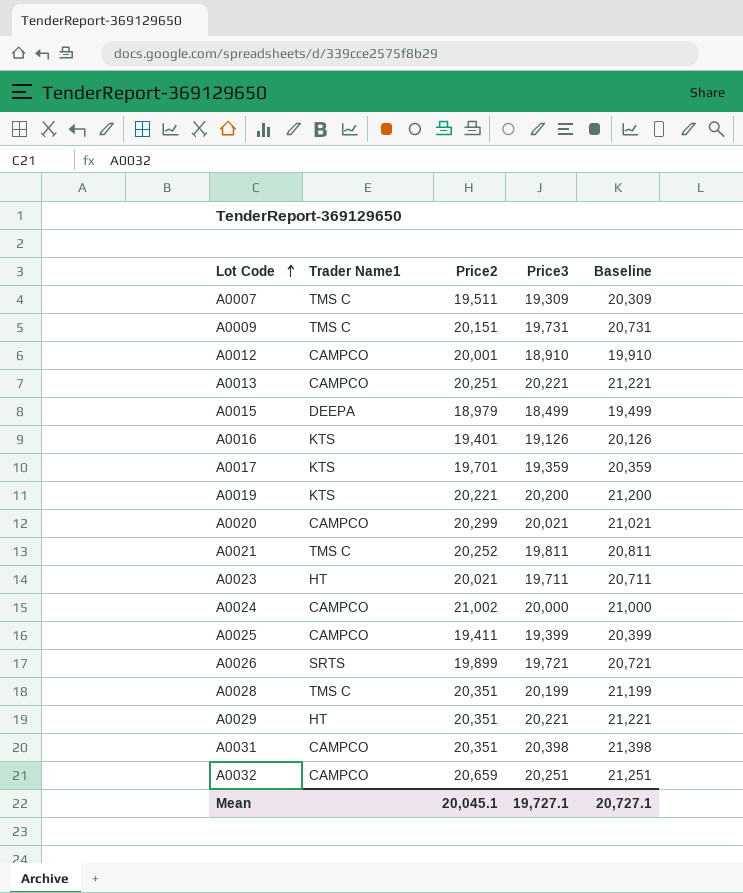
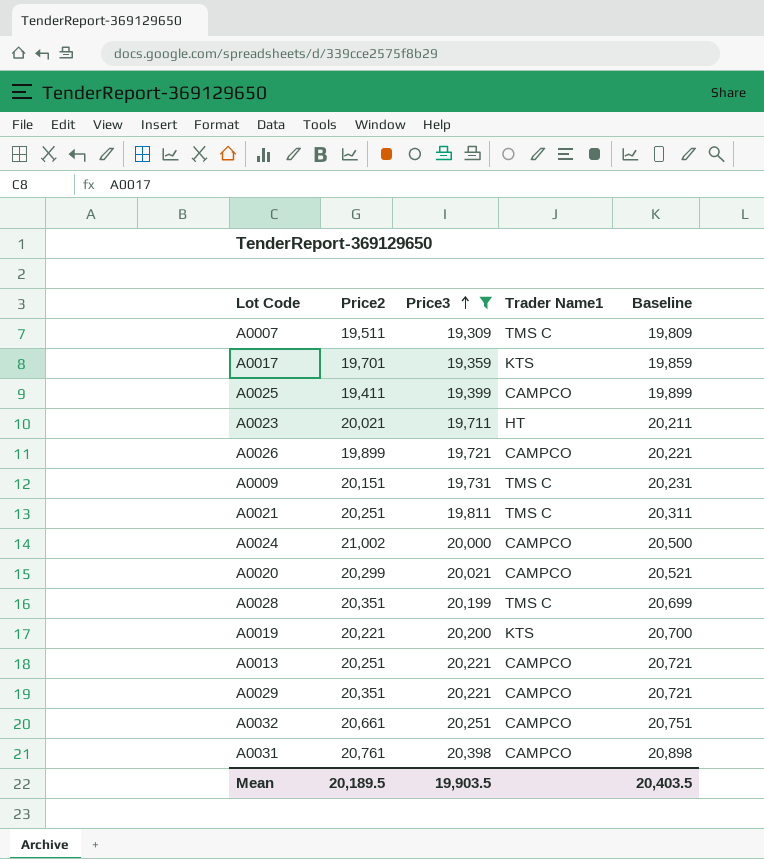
filter: none -> Price3 >= 19,309
row order: Lot Code ascending -> Price3 ascending
column Trader Name1 | position: 2 -> 4
column Baseline | formula: [Price3] + 1000 -> [Price3] + 500
A0026 | Trader Name1: SRTS -> CAMPCO
A0021 | Price2: 20,252 -> 20,251
A0029 | Trader Name1: HT -> CAMPCO
A0032 | Price2: 20,659 -> 20,661
A0031 | Price2: 20,351 -> 20,761
Mean | Price2: 20,045.1 -> 20,189.5
Mean | Price3: 19,727.1 -> 19,903.5
Mean | Baseline: 20,727.1 -> 20,403.5

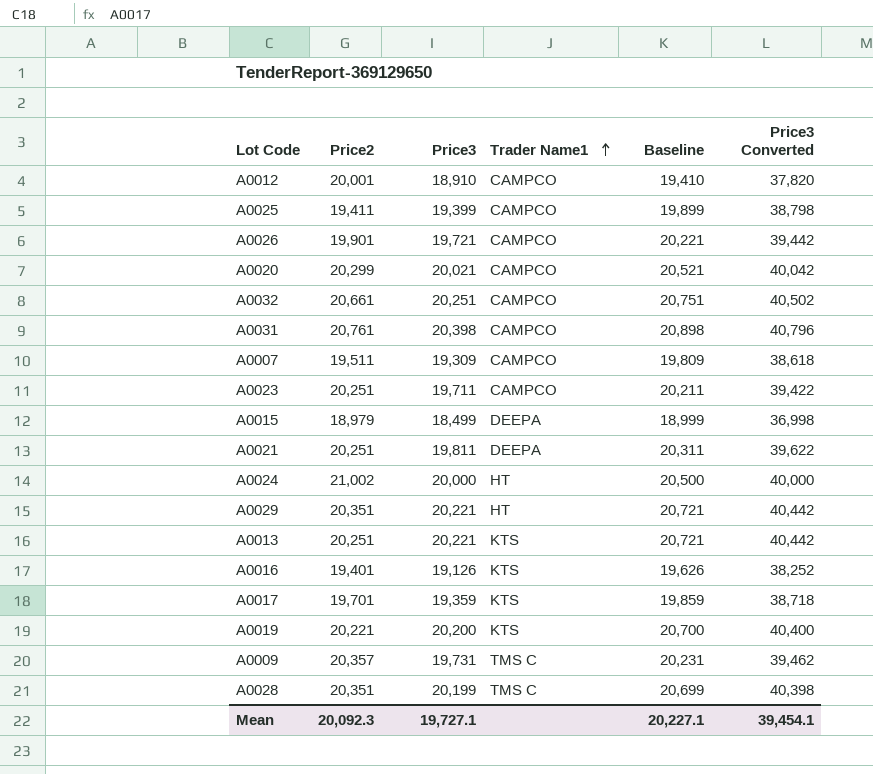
filter: Price3 >= 19,309 -> none
row order: Price3 ascending -> Trader Name1 ascending
column Price3 Converted | formula: none -> [Price3] * 2
A0026 | Price2: 19,899 -> 19,901
A0007 | Trader Name1: TMS C -> CAMPCO
A0023 | Price2: 20,021 -> 20,251
A0023 | Trader Name1: HT -> CAMPCO
A0021 | Trader Name1: TMS C -> DEEPA
A0024 | Trader Name1: CAMPCO -> HT
A0029 | Trader Name1: CAMPCO -> HT
A0013 | Trader Name1: CAMPCO -> KTS
A0009 | Price2: 20,151 -> 20,357
Mean | Price2: 20,189.5 -> 20,092.3
Mean | Price3: 19,903.5 -> 19,727.1
Mean | Baseline: 20,403.5 -> 20,227.1

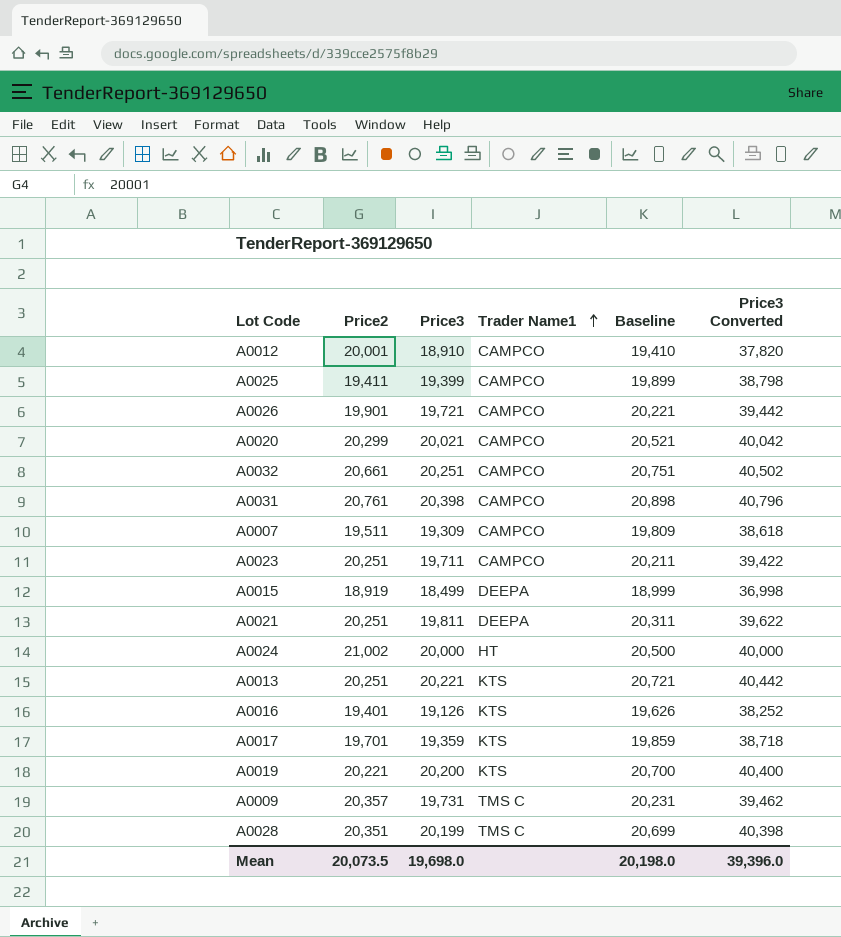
row A0029: 20,351 | 20,221 | HT | 20,721 | 40,442 -> none
A0015 | Price2: 18,979 -> 18,919
Mean | Price2: 20,092.3 -> 20,073.5
Mean | Price3: 19,727.1 -> 19,698.0
Mean | Baseline: 20,227.1 -> 20,198.0
Mean | Price3 Converted: 39,454.1 -> 39,396.0

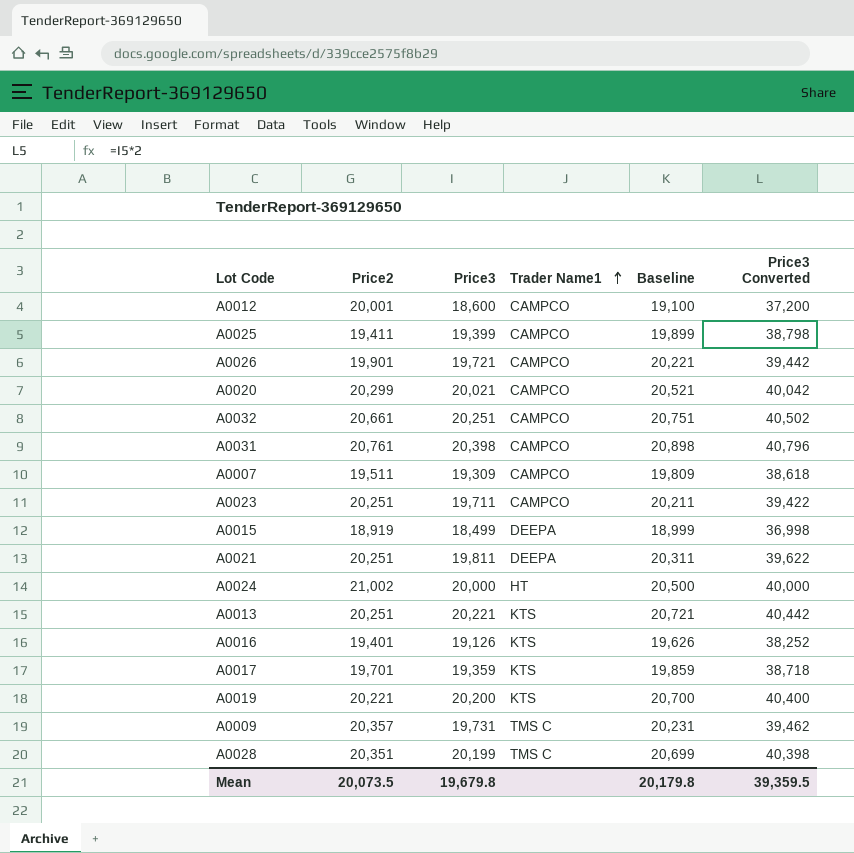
A0012 | Price3: 18,910 -> 18,600
A0012 | Baseline: 19,410 -> 19,100
A0012 | Price3 Converted: 37,820 -> 37,200
Mean | Price3: 19,698.0 -> 19,679.8
Mean | Baseline: 20,198.0 -> 20,179.8
Mean | Price3 Converted: 39,396.0 -> 39,359.5

